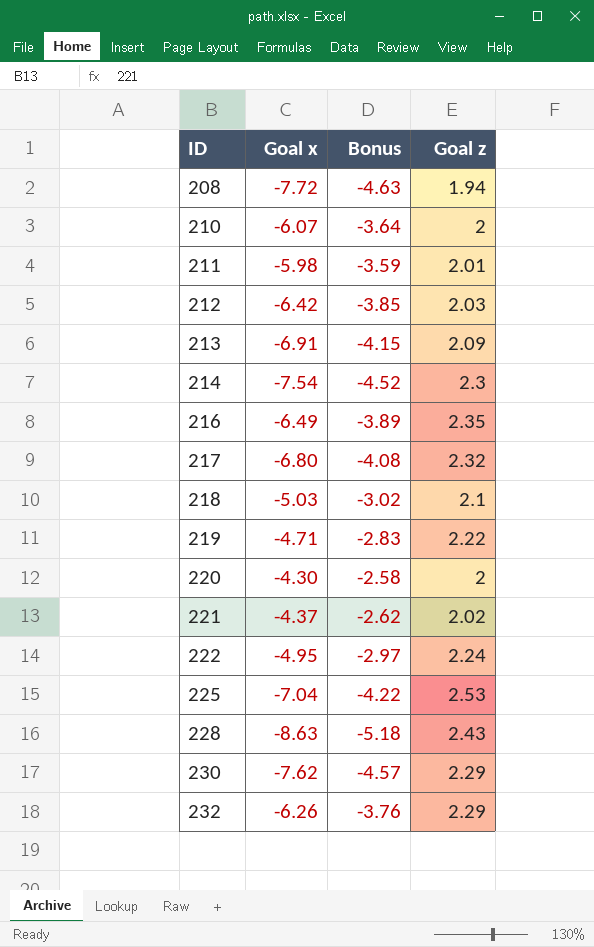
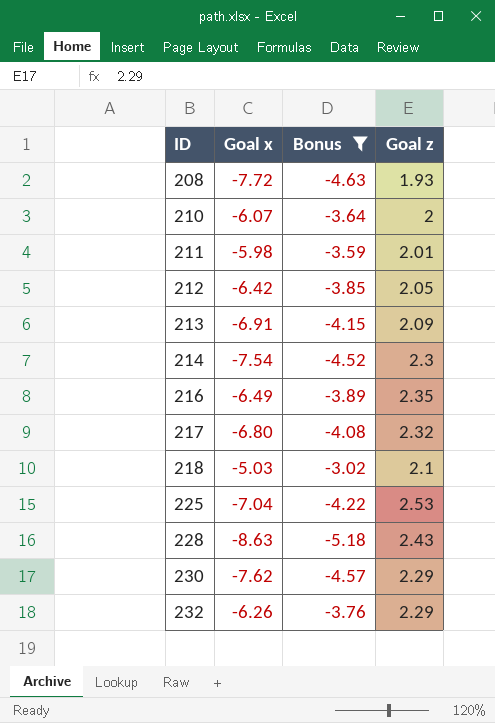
filter: none -> Bonus <= -3.02
208 | Goal z: 1.94 -> 1.93
212 | Goal z: 2.03 -> 2.05

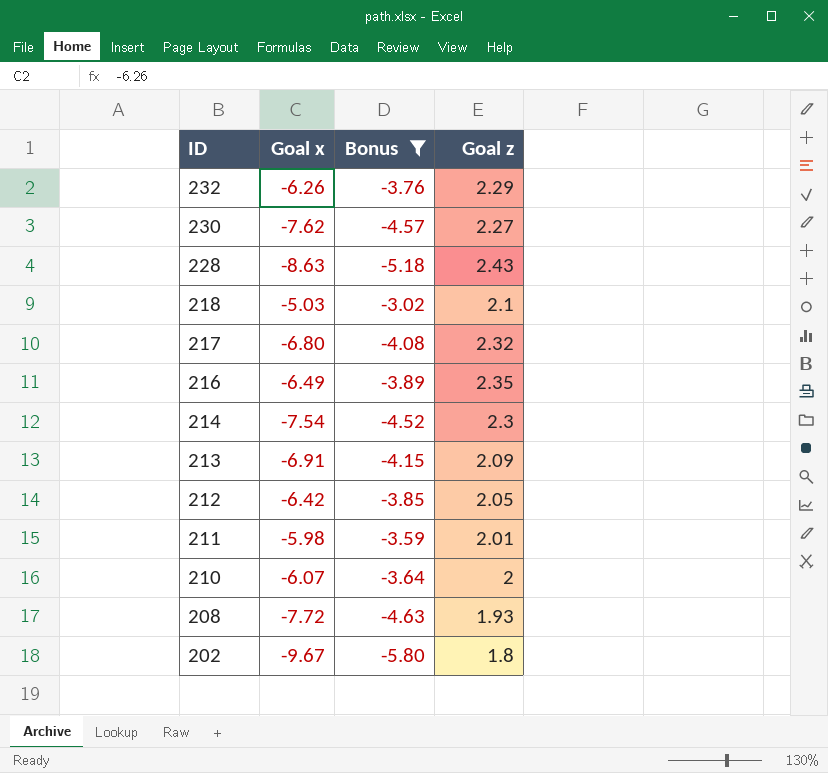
row order: ID ascending -> ID descending
row 225: -7.04 | -4.22 | 2.53 -> none
230 | Goal z: 2.29 -> 2.27
row 202: none -> -9.67 | -5.80 | 1.8

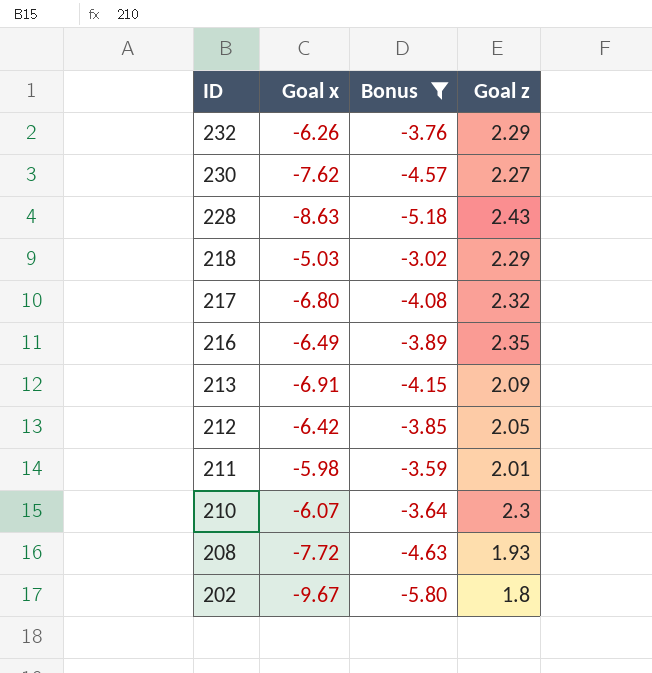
row 214: -7.54 | -4.52 | 2.3 -> none
218 | Goal z: 2.1 -> 2.29
210 | Goal z: 2 -> 2.3

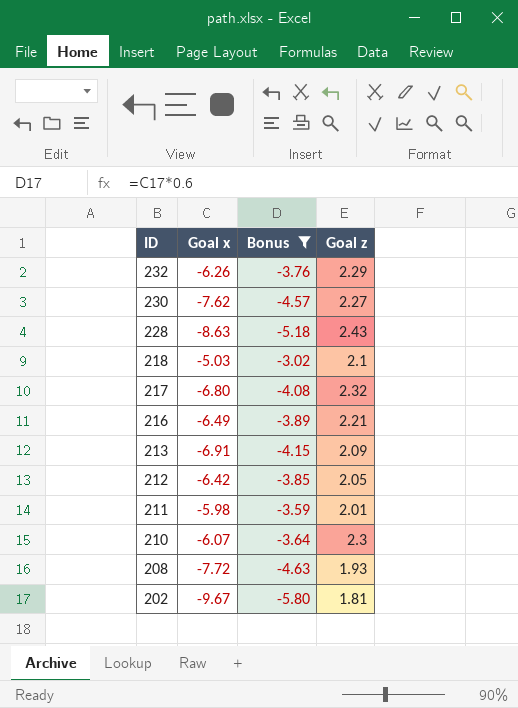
218 | Goal z: 2.29 -> 2.1
216 | Goal z: 2.35 -> 2.21
202 | Goal z: 1.8 -> 1.81

